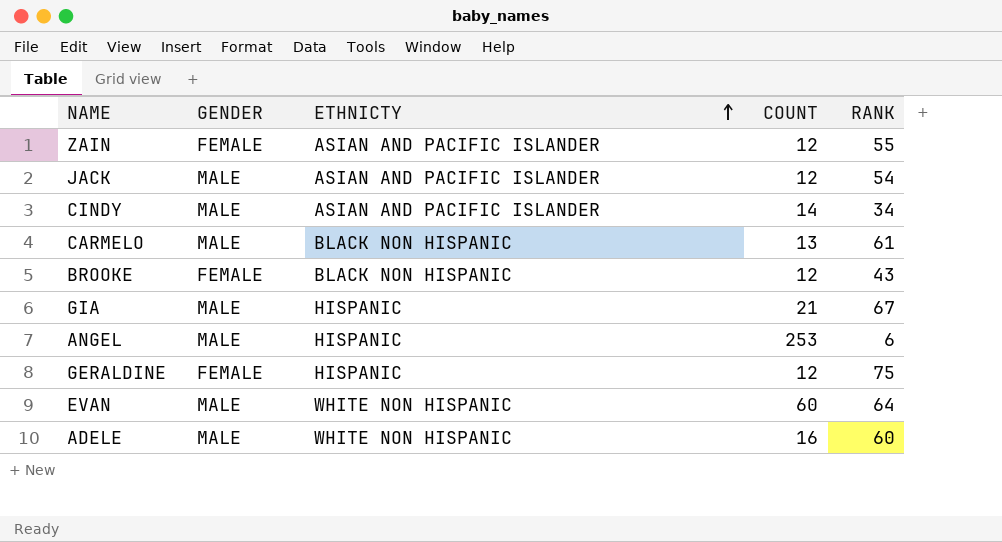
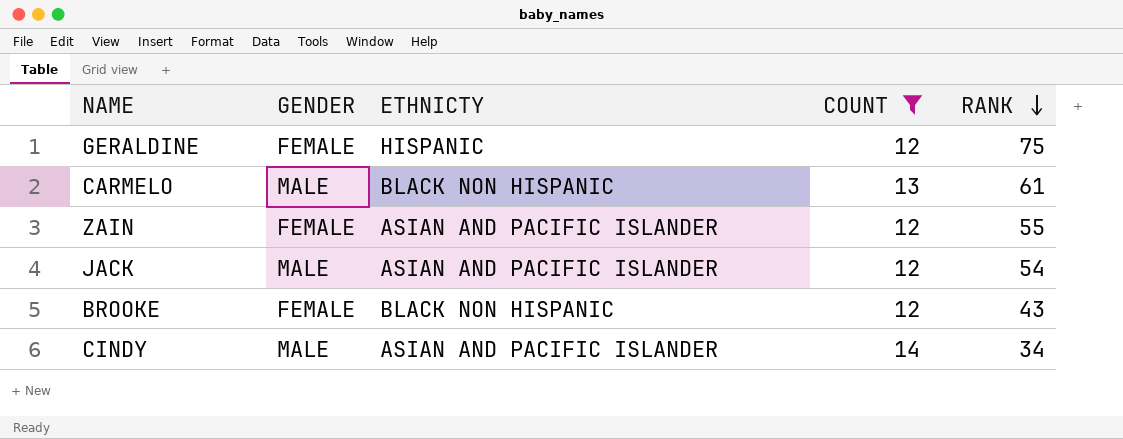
filter: none -> COUNT <= 14
row order: ETHNICTY ascending -> RANK descending

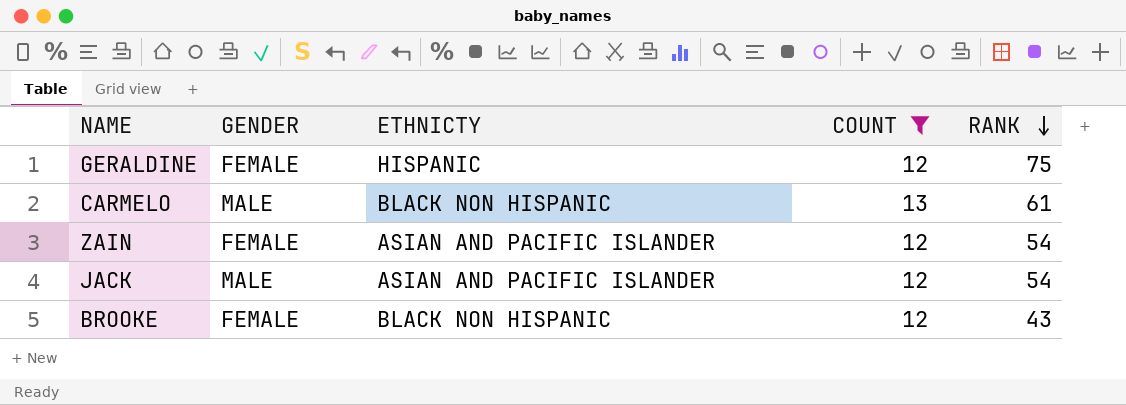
row CINDY: MALE | ASIAN AND PACIFIC ISLANDER | 14 | 34 -> none
ZAIN | RANK: 55 -> 54

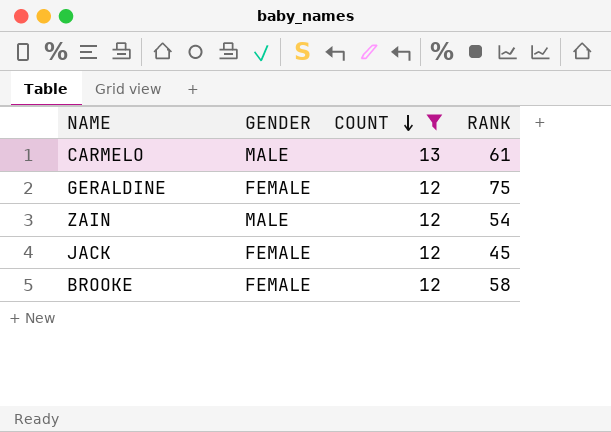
row order: RANK descending -> COUNT descending
column ETHNICTY | position: 3 -> none
ZAIN | GENDER: FEMALE -> MALE
JACK | GENDER: MALE -> FEMALE
JACK | RANK: 54 -> 45
BROOKE | RANK: 43 -> 58

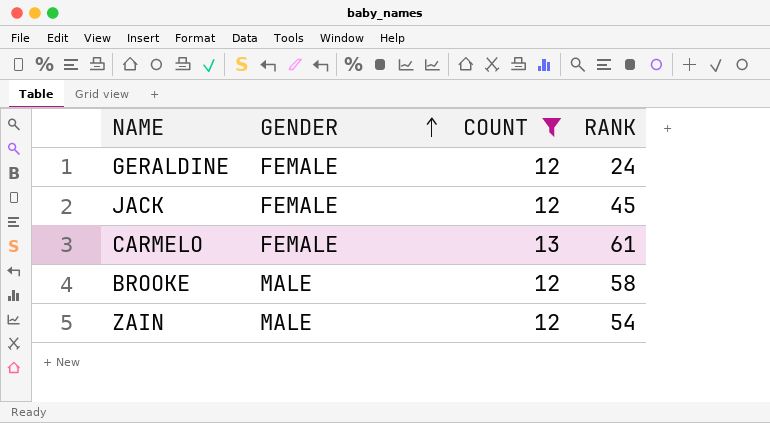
row order: COUNT descending -> GENDER ascending
GERALDINE | RANK: 75 -> 24
CARMELO | GENDER: MALE -> FEMALE
BROOKE | GENDER: FEMALE -> MALE

